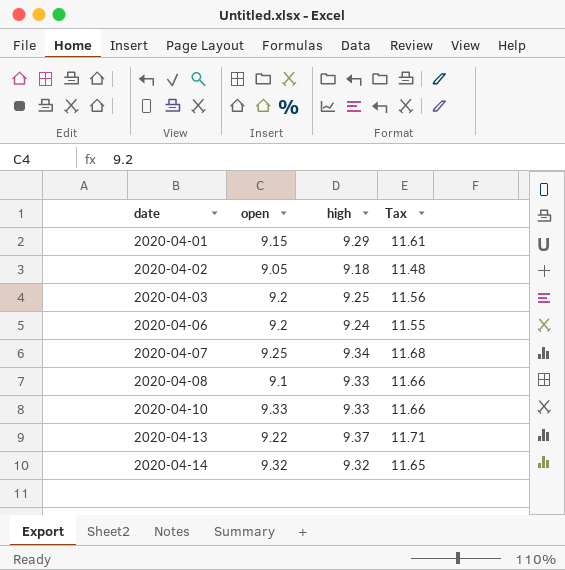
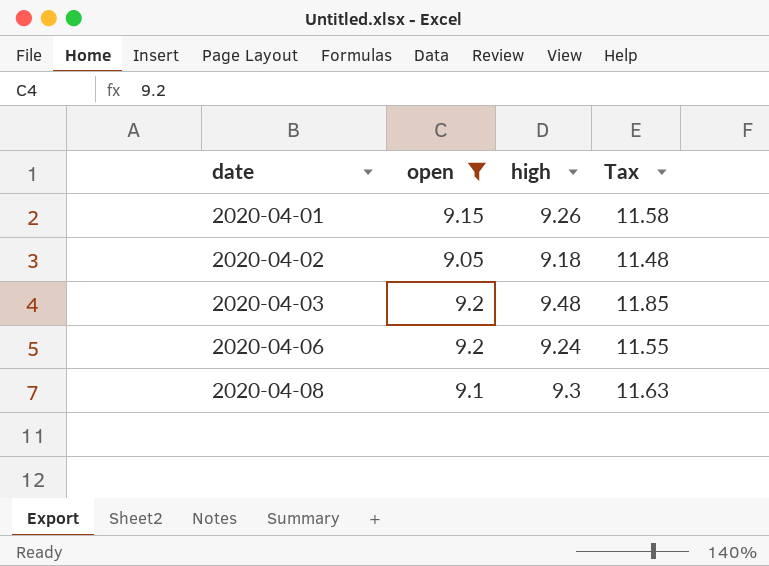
filter: none -> open <= 9.2
2020-04-01 | high: 9.29 -> 9.26
2020-04-01 | Tax: 11.61 -> 11.58
2020-04-03 | high: 9.25 -> 9.48
2020-04-03 | Tax: 11.56 -> 11.85
2020-04-08 | high: 9.33 -> 9.3
2020-04-08 | Tax: 11.66 -> 11.63

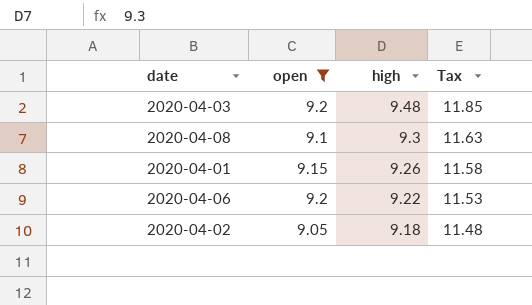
row order: date ascending -> high descending
2020-04-06 | high: 9.24 -> 9.22
2020-04-06 | Tax: 11.55 -> 11.53

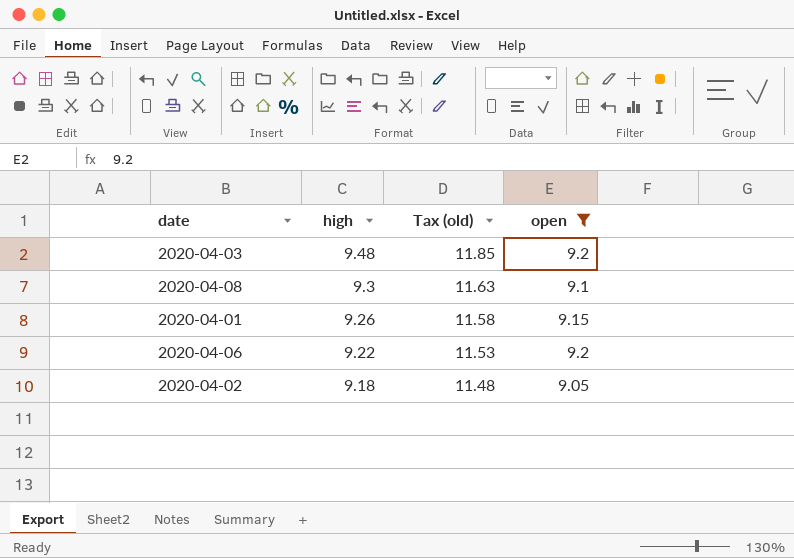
column name: Tax -> Tax (old)
column open | position: 2 -> 4

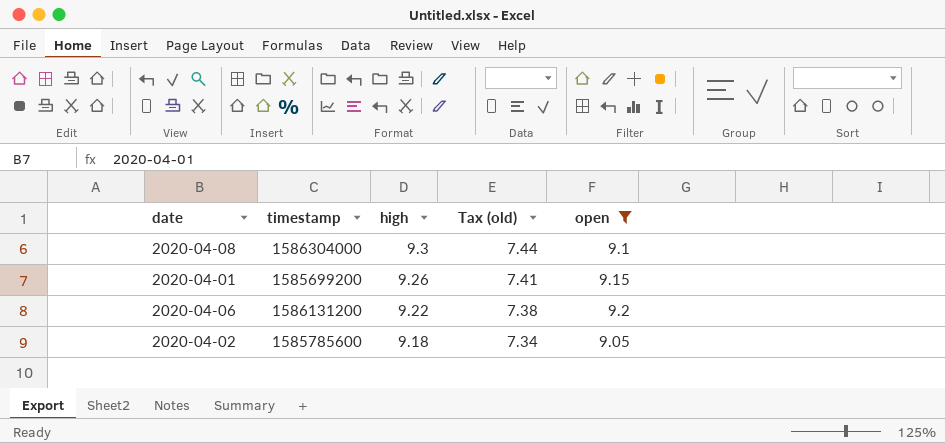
column timestamp | position: none -> 2
column Tax (old) | formula: [high] * 1.25 -> [high] * 0.8
row 2020-04-03: 9.48 | 11.85 | 9.2 -> none

